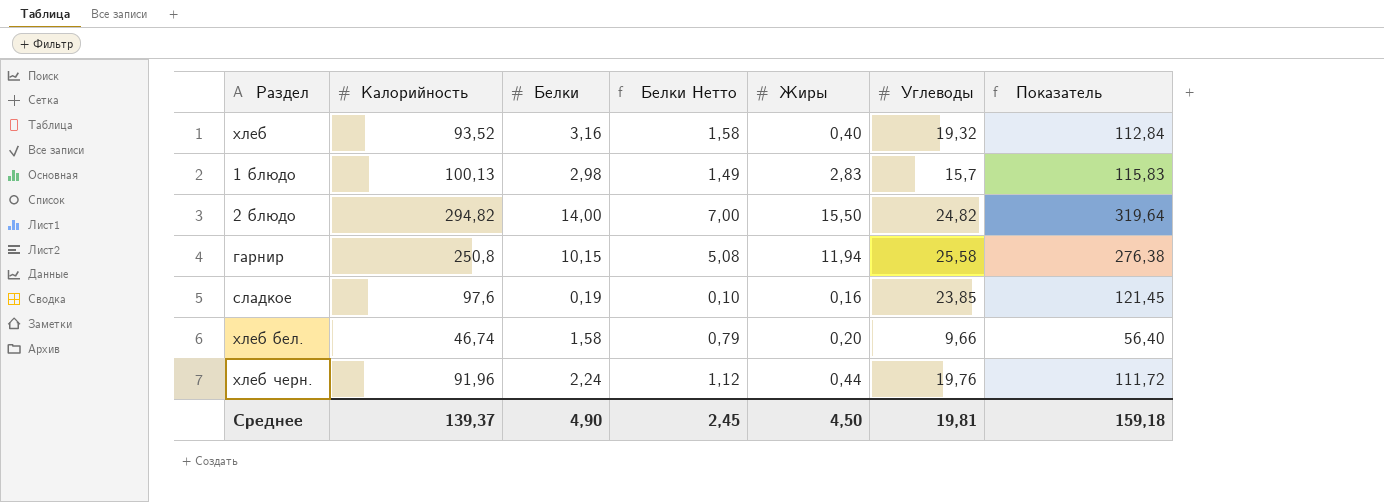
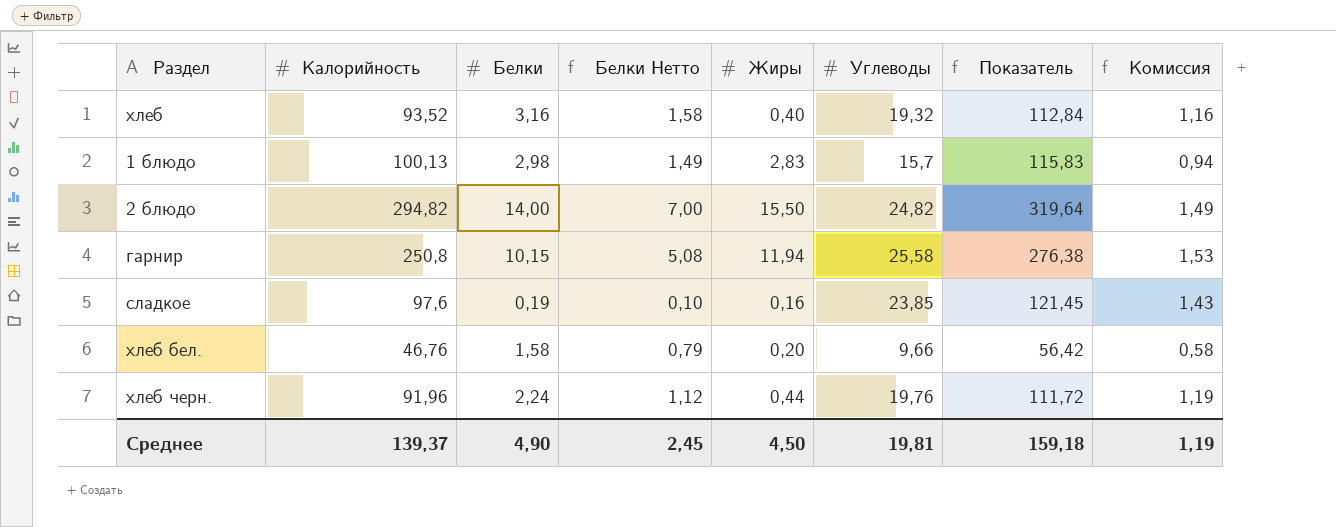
column Комиссия | formula: none -> [Углеводы] * 0,06
хлеб бел. | Калорийность: 46,74 -> 46,76
хлеб бел. | Показатель: 56,40 -> 56,42

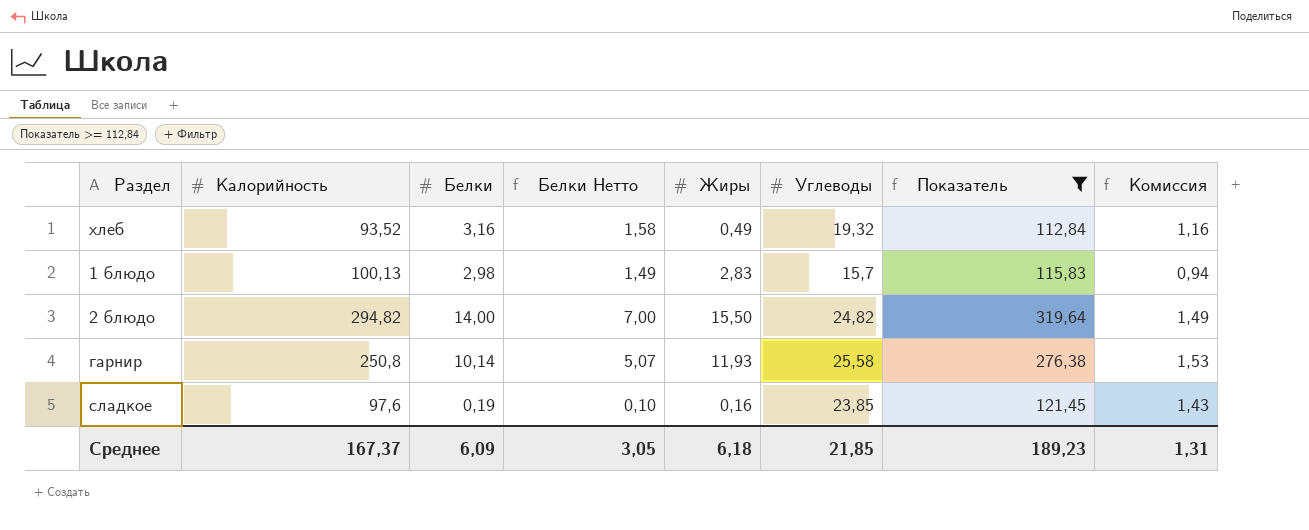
filter: none -> Показатель >= 112,84
хлеб | Жиры: 0,40 -> 0,49
гарнир | Белки: 10,15 -> 10,14
гарнир | Белки Нетто: 5,08 -> 5,07
гарнир | Жиры: 11,94 -> 11,93
Среднее | Калорийность: 139,37 -> 167,37
Среднее | Белки: 4,90 -> 6,09
Среднее | Белки Нетто: 2,45 -> 3,05
Среднее | Жиры: 4,50 -> 6,18
Среднее | Углеводы: 19,81 -> 21,85
Среднее | Показатель: 159,18 -> 189,23
Среднее | Комиссия: 1,19 -> 1,31

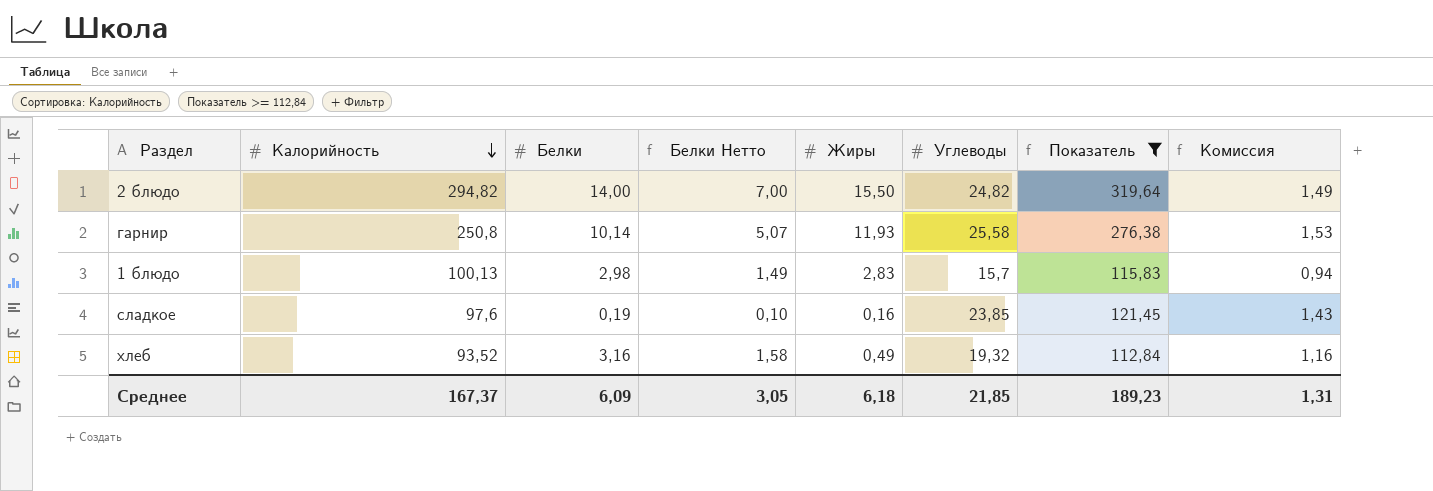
row order: none -> Калорийность descending

